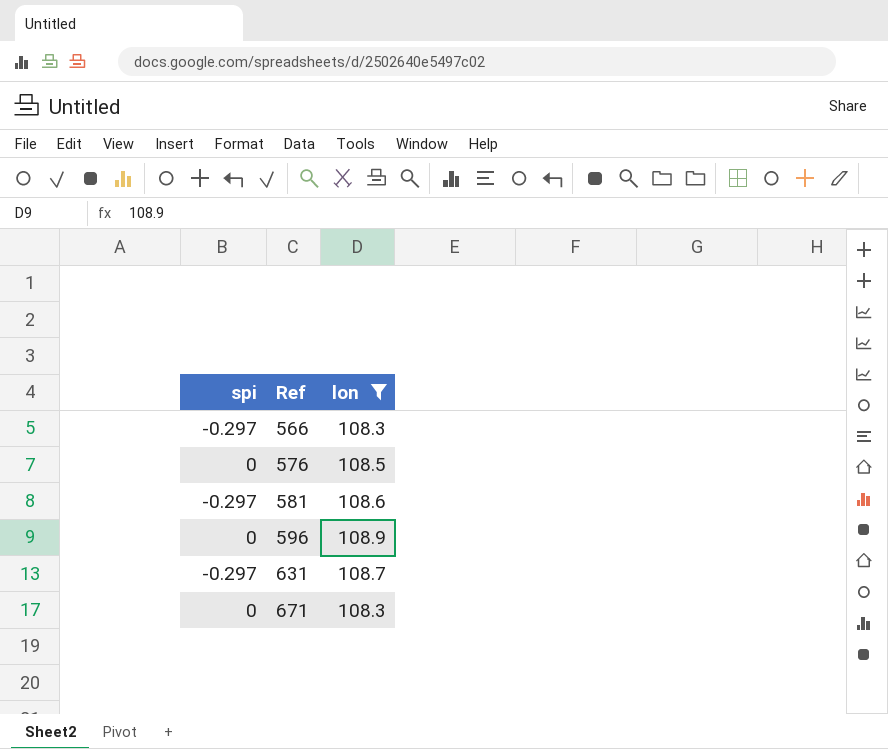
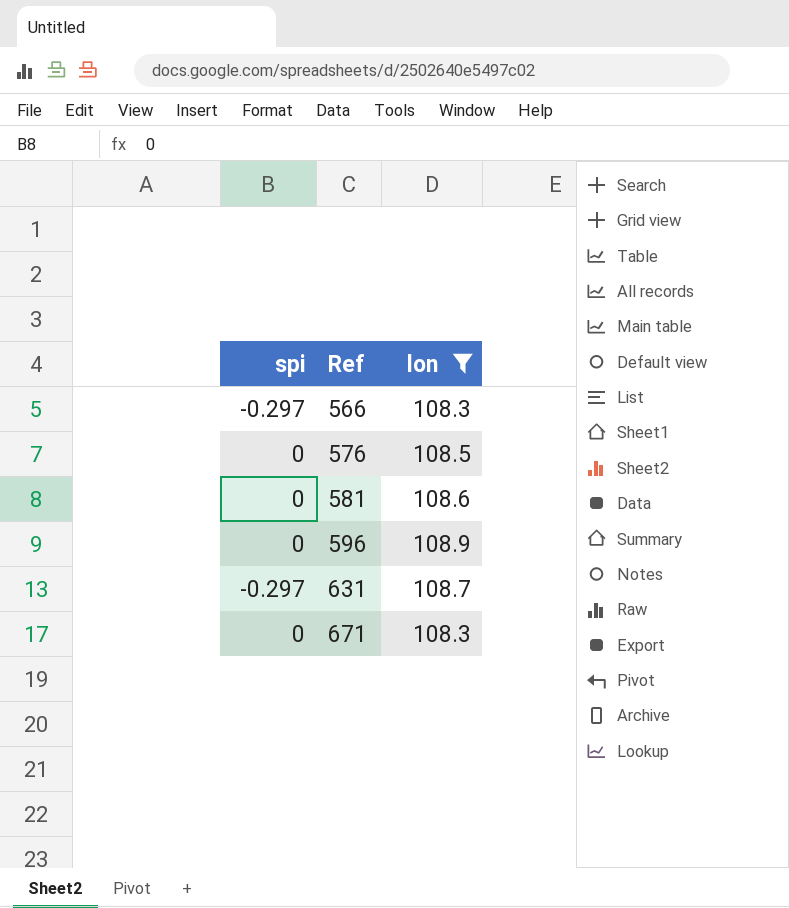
581 | spi: -0.297 -> 0

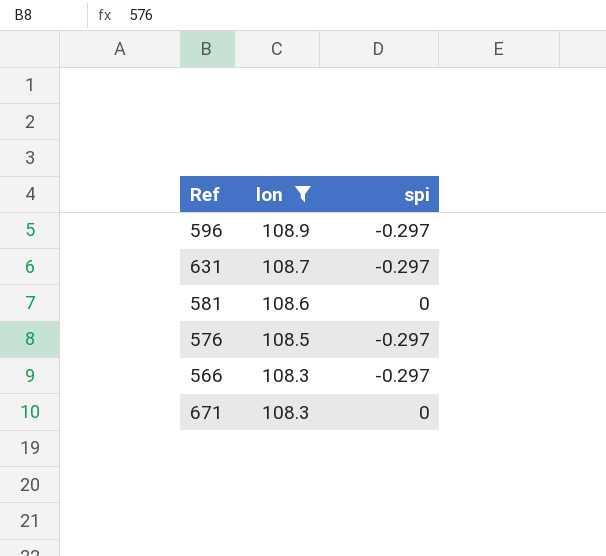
row order: Ref ascending -> lon descending
column spi | position: 1 -> 3
596 | spi: 0 -> -0.297
576 | spi: 0 -> -0.297

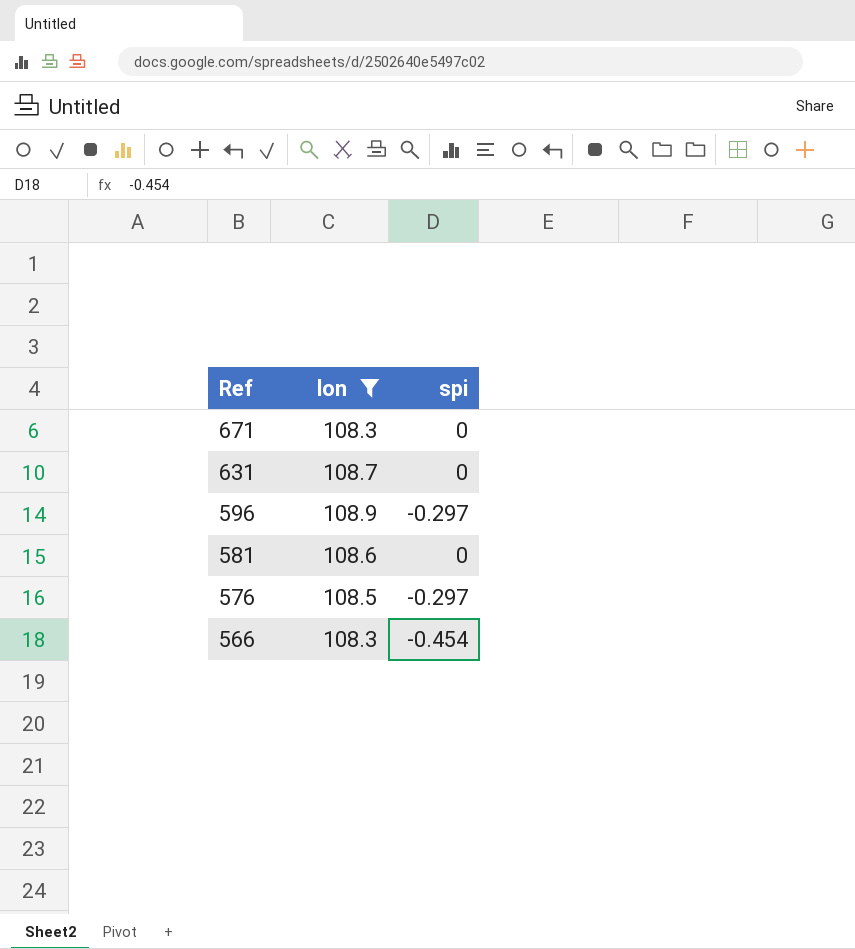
row order: lon descending -> Ref descending
631 | spi: -0.297 -> 0
566 | spi: -0.297 -> -0.454

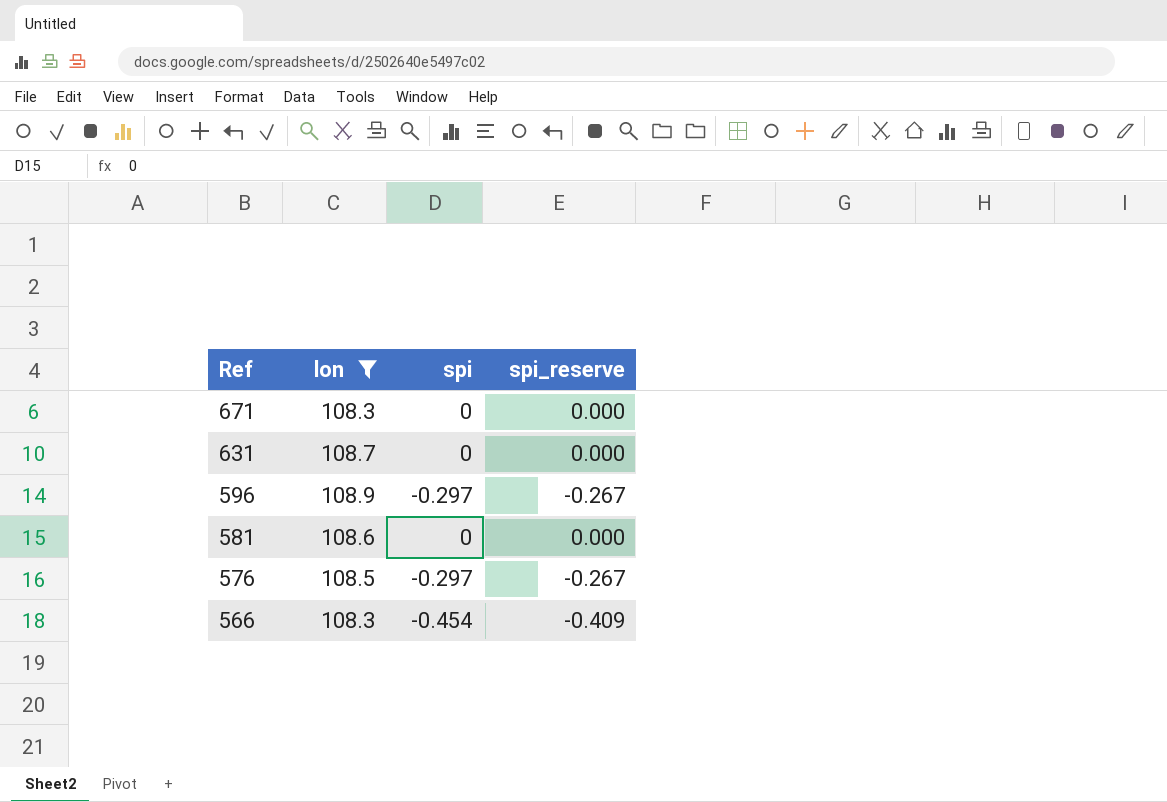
column spi_reserve | formula: none -> [spi] * 0.9

